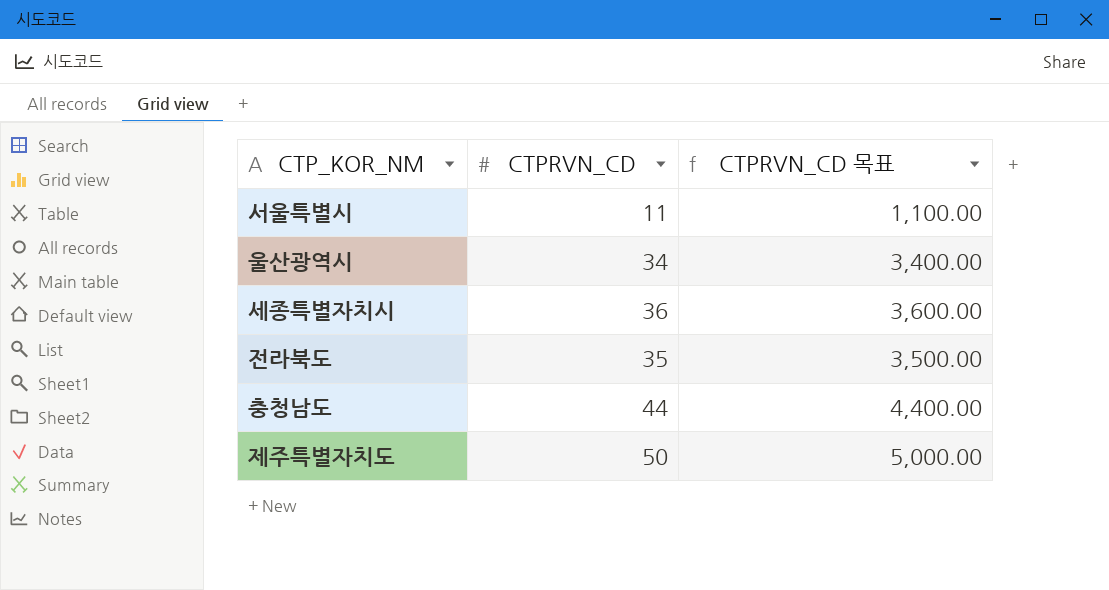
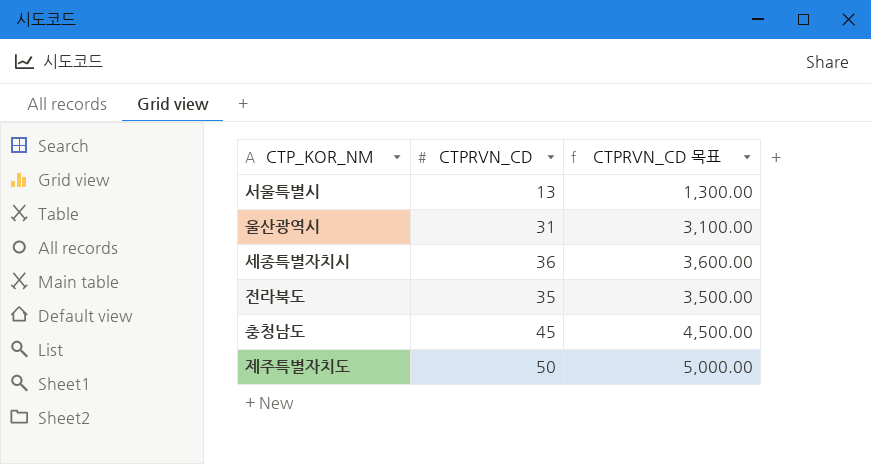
서울특별시 | CTPRVN_CD: 11 -> 13
서울특별시 | CTPRVN_CD 목표: 1,100.00 -> 1,300.00
울산광역시 | CTPRVN_CD: 34 -> 31
울산광역시 | CTPRVN_CD 목표: 3,400.00 -> 3,100.00
충청남도 | CTPRVN_CD: 44 -> 45
충청남도 | CTPRVN_CD 목표: 4,400.00 -> 4,500.00

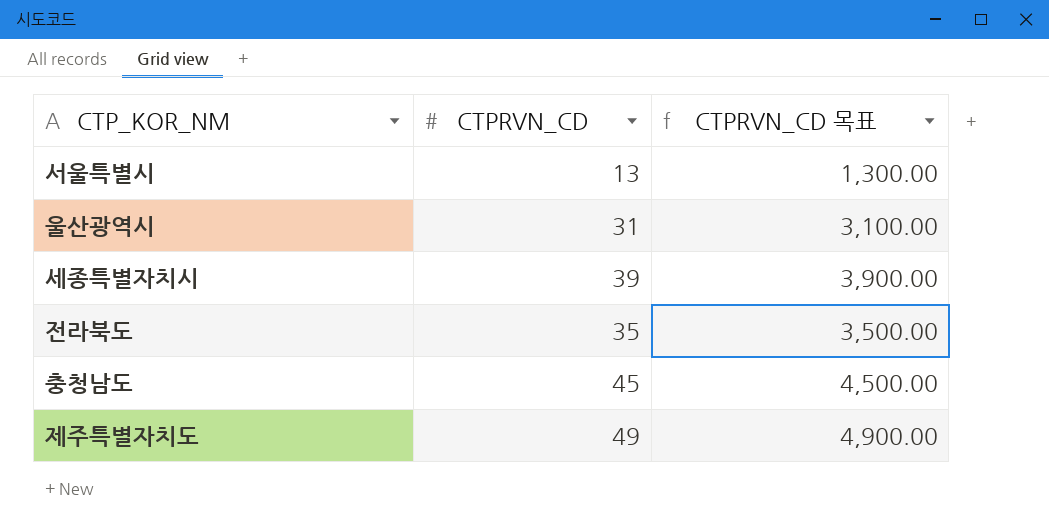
세종특별자치시 | CTPRVN_CD: 36 -> 39
세종특별자치시 | CTPRVN_CD 목표: 3,600.00 -> 3,900.00
제주특별자치도 | CTPRVN_CD: 50 -> 49
제주특별자치도 | CTPRVN_CD 목표: 5,000.00 -> 4,900.00

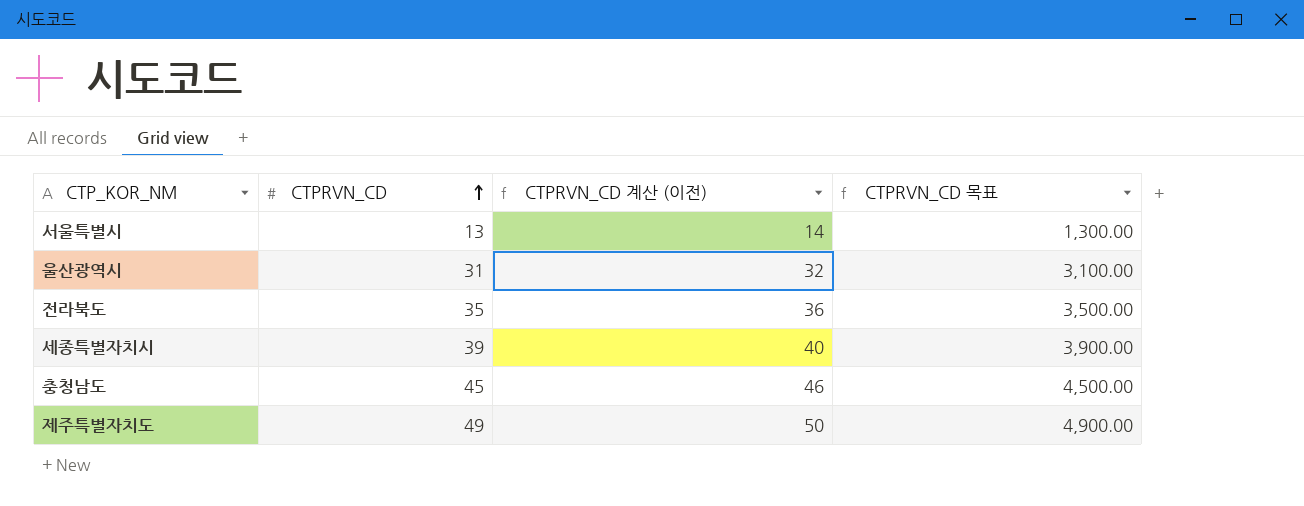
row order: none -> CTPRVN_CD ascending
column CTPRVN_CD 계산 (이전) | formula: none -> [CTPRVN_CD] + 1

